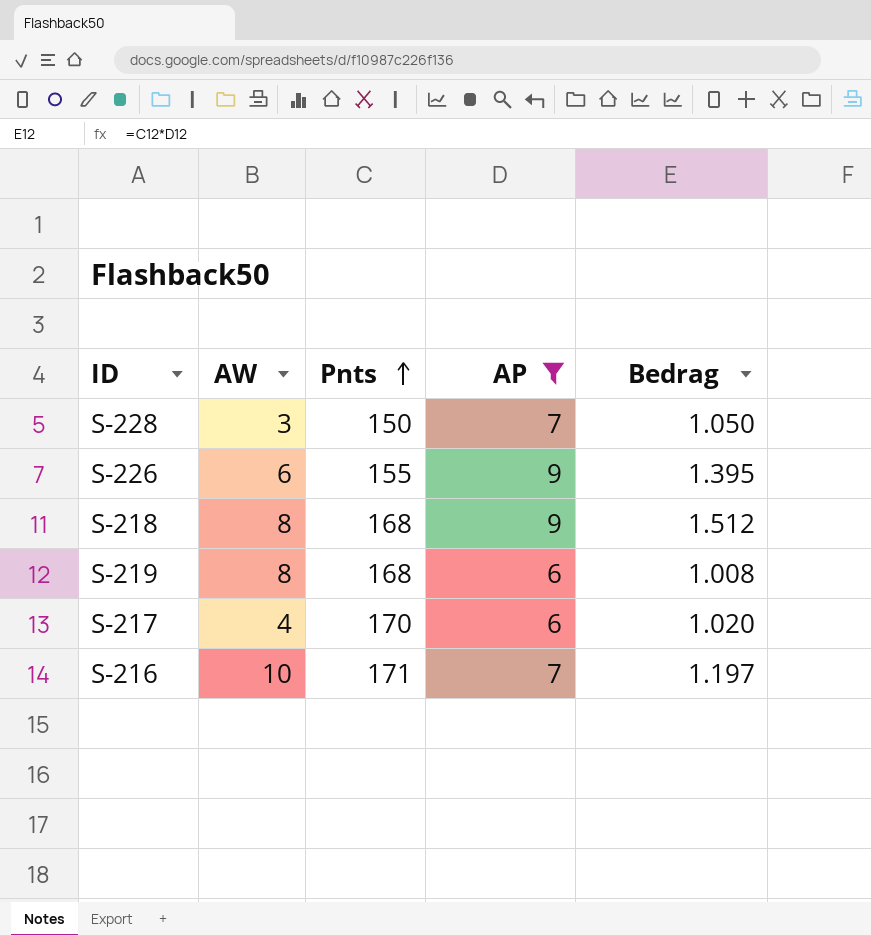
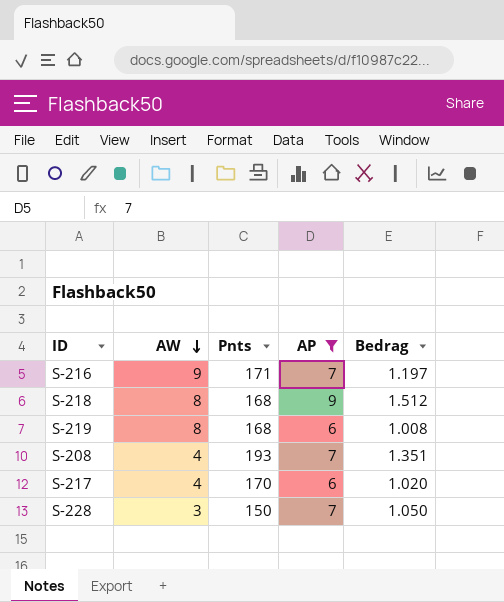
row order: Pnts ascending -> AW descending
row S-226: 6 | 155 | 9 | 1.395 -> none
S-216 | AW: 10 -> 9
row S-208: none -> 4 | 193 | 7 | 1.351

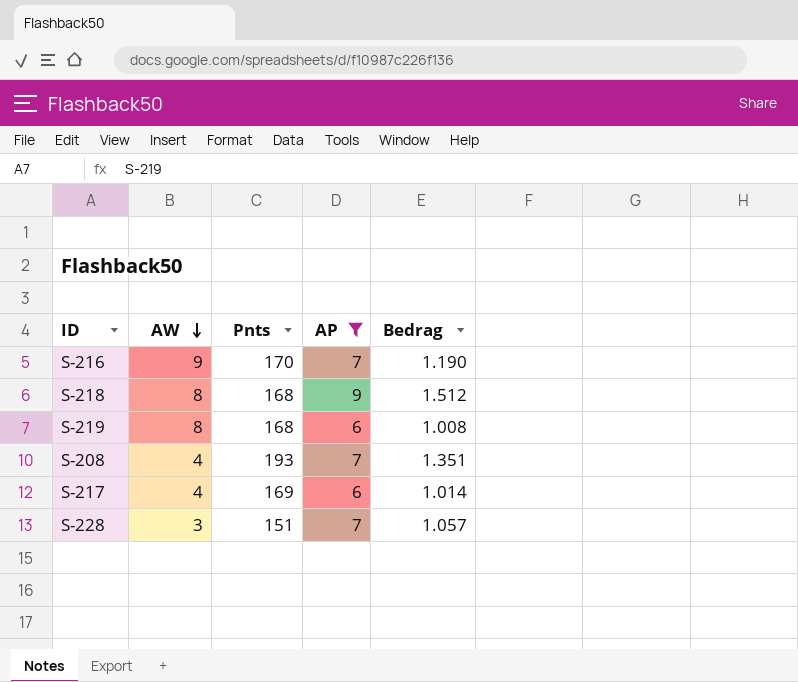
S-216 | Pnts: 171 -> 170
S-216 | Bedrag: 1.197 -> 1.190
S-217 | Pnts: 170 -> 169
S-217 | Bedrag: 1.020 -> 1.014
S-228 | Pnts: 150 -> 151
S-228 | Bedrag: 1.050 -> 1.057

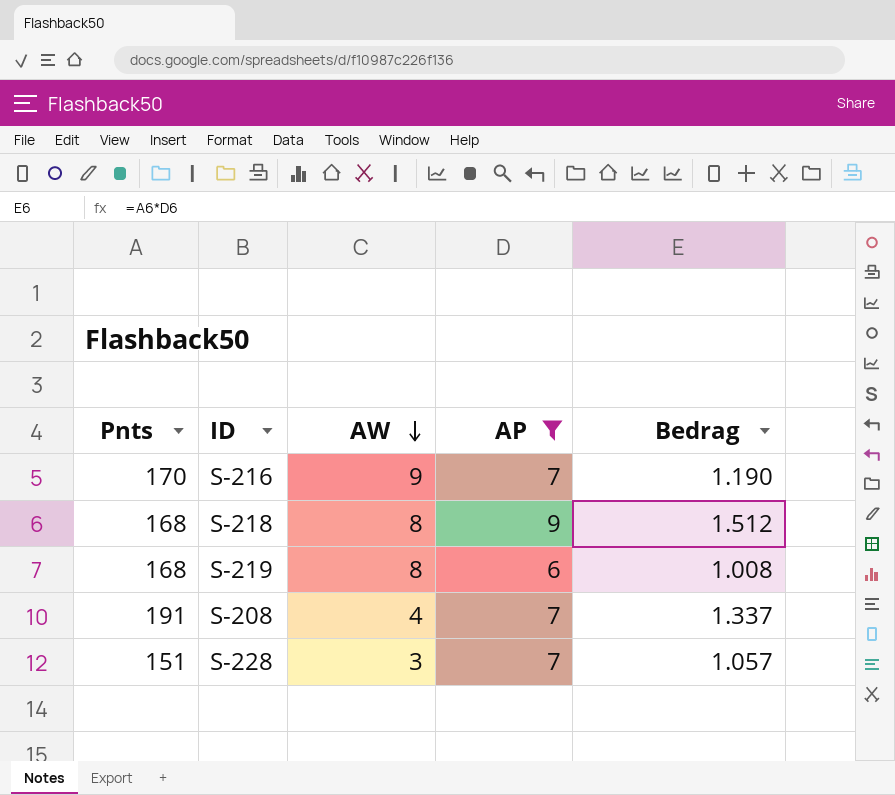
column Pnts | position: 3 -> 1
row S-217: 4 | 169 | 6 | 1.014 -> none
S-208 | Pnts: 193 -> 191
S-208 | Bedrag: 1.351 -> 1.337

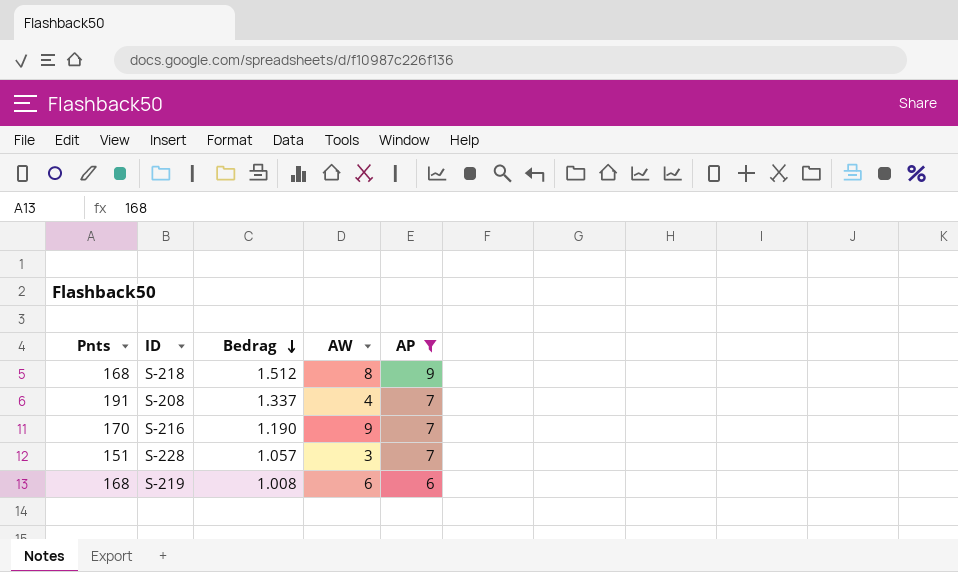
row order: AW descending -> Bedrag descending
column Bedrag | position: 5 -> 3
S-219 | AW: 8 -> 6

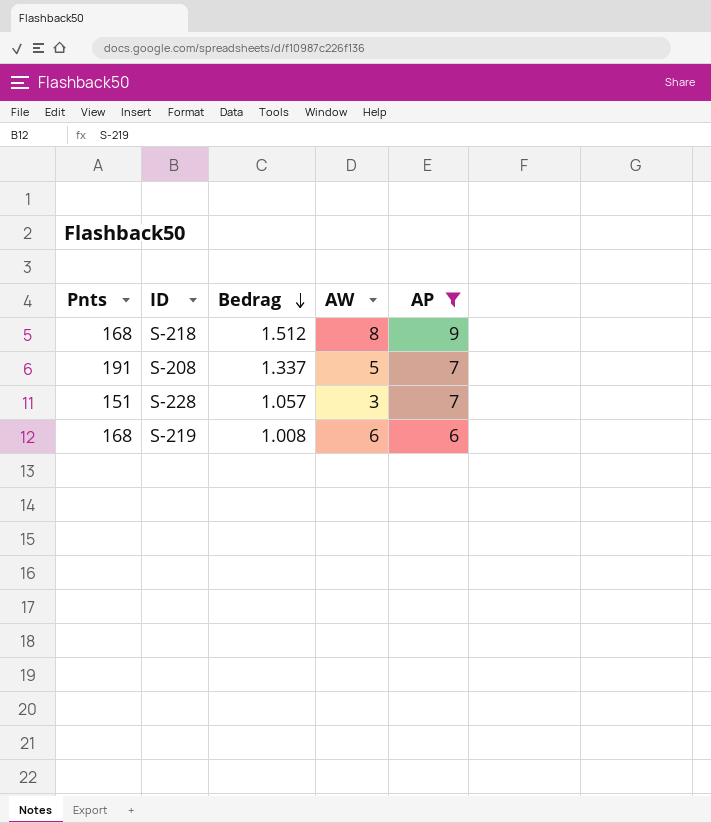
row S-216: 170 | 1.190 | 9 | 7 -> none
S-208 | AW: 4 -> 5

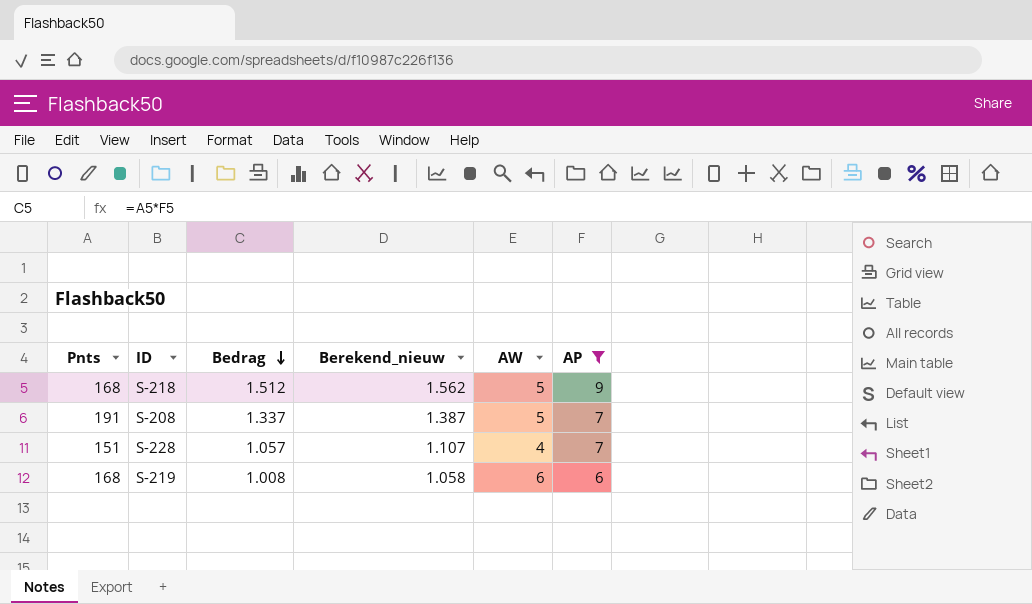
column Berekend_nieuw | formula: none -> [Bedrag] + 50
S-218 | AW: 8 -> 5
S-228 | AW: 3 -> 4

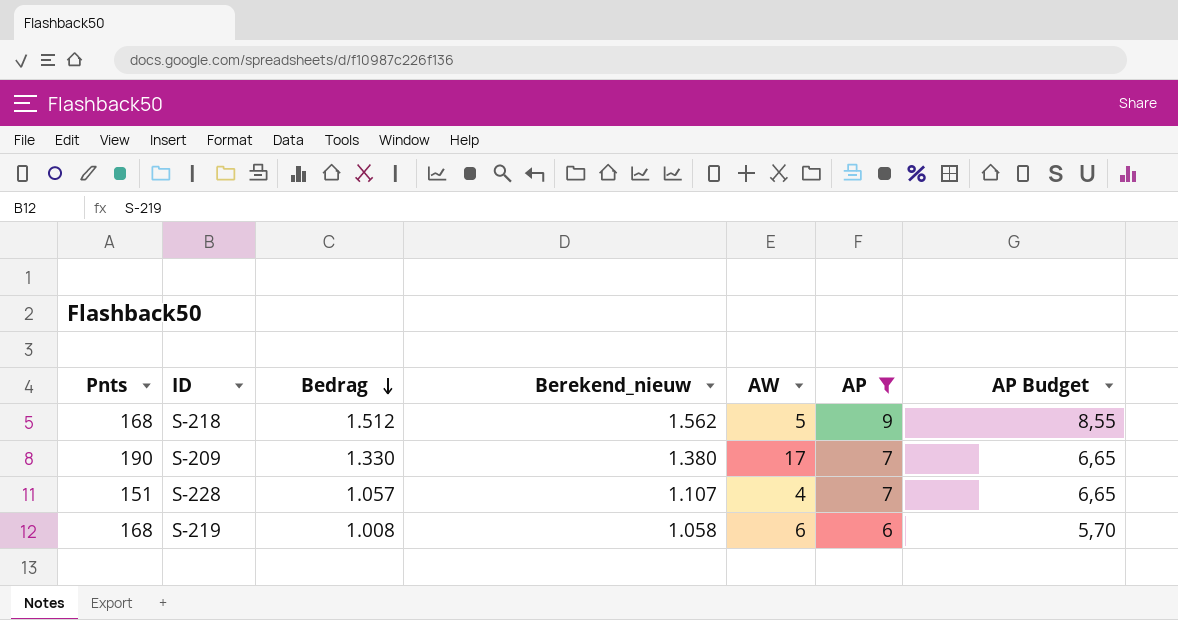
column AP Budget | formula: none -> [AP] * 0,95
row S-208: 191 | 1.337 | 1.387 | 5 | 7 -> none
row S-209: none -> 190 | 1.330 | 1.380 | 17 | 7 | 6,65

